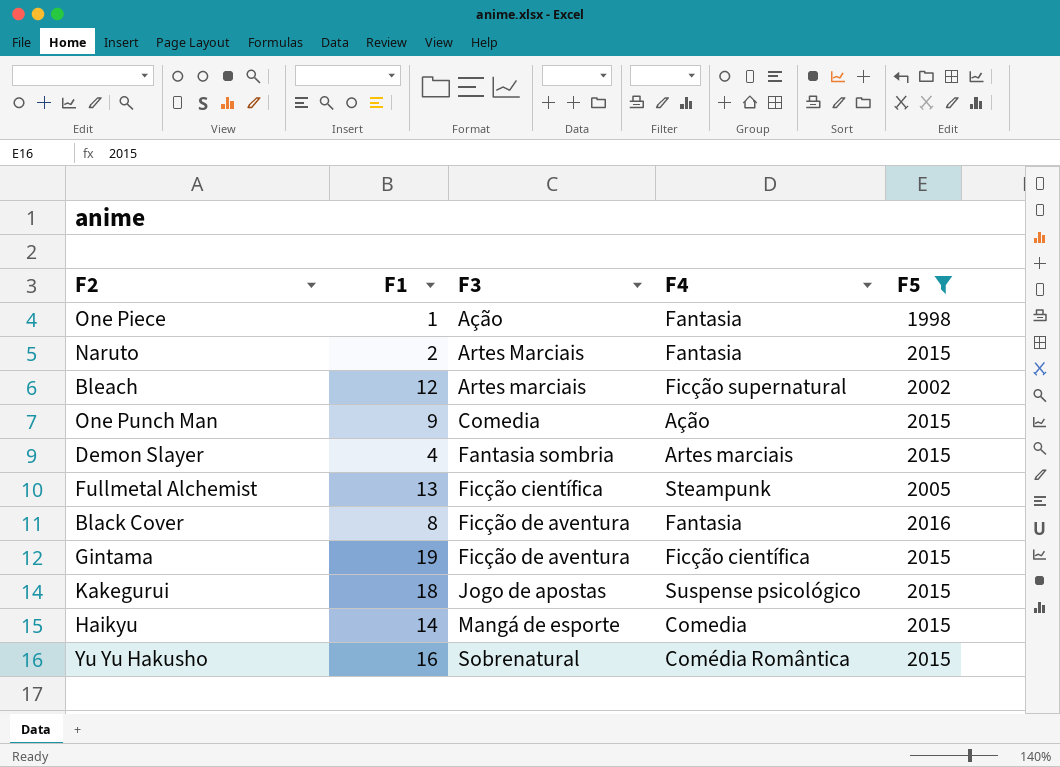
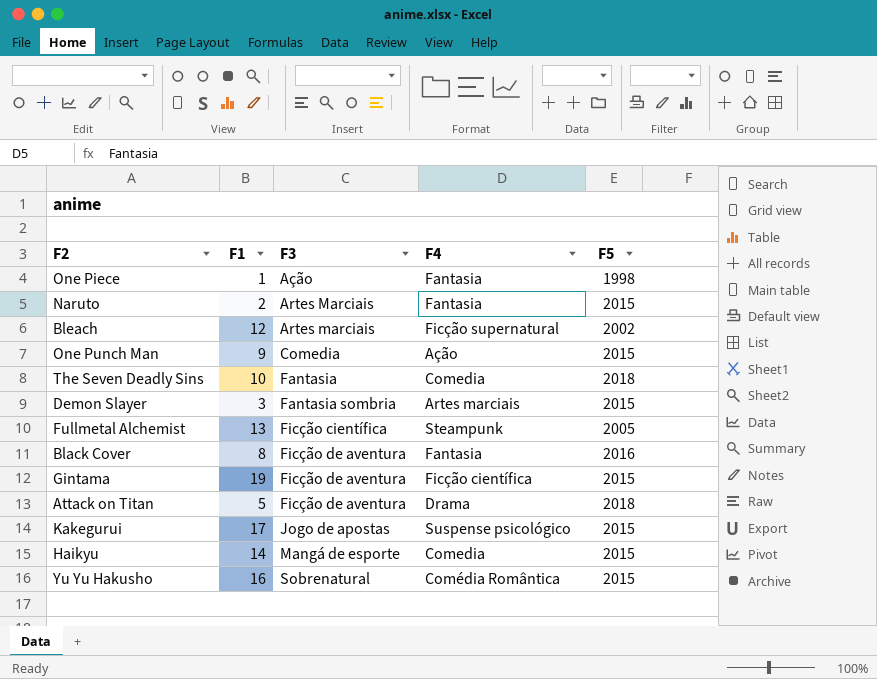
filter: F5 != 2018 -> none
Demon Slayer | F1: 4 -> 3
Kakegurui | F1: 18 -> 17

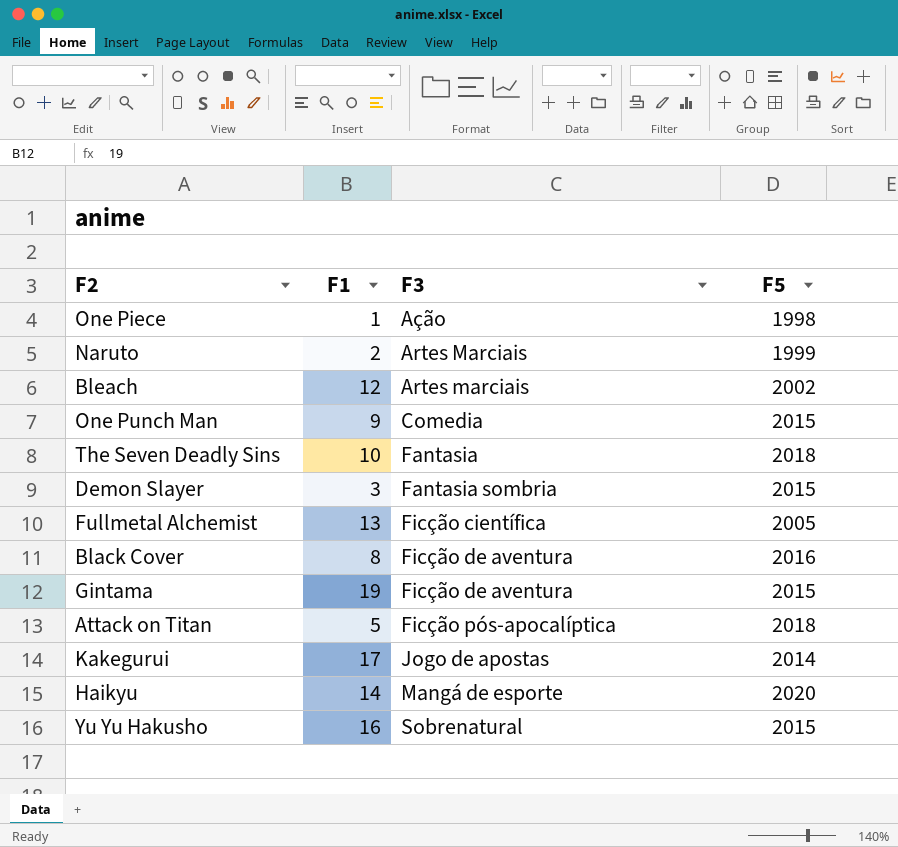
column F4 | position: 4 -> none
Naruto | F5: 2015 -> 1999
Attack on Titan | F3: Ficção de aventura -> Ficção pós-apocalíptica
Kakegurui | F5: 2015 -> 2014
Haikyu | F5: 2015 -> 2020

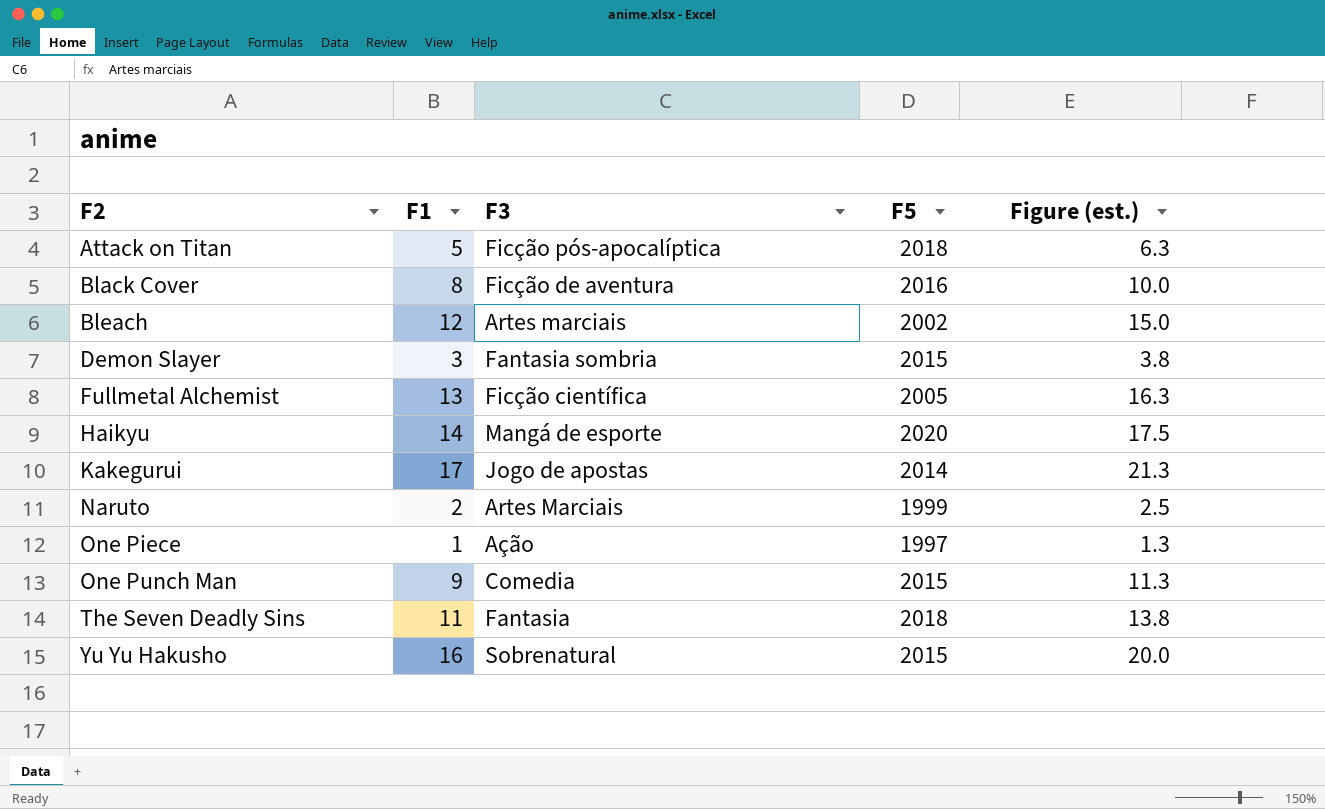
row order: F3 ascending -> F2 ascending
column Figure (est.) | formula: none -> [F1] * 1.25
row Gintama: 19 | Ficção de aventura | 2015 -> none
One Piece | F5: 1998 -> 1997
The Seven Deadly Sins | F1: 10 -> 11

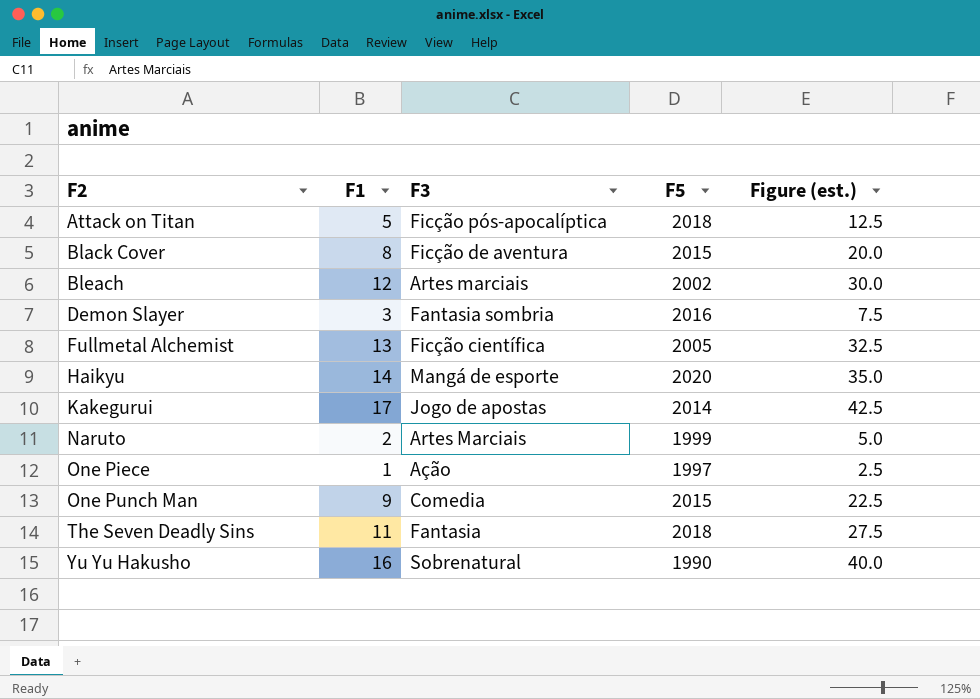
column Figure (est.) | formula: [F1] * 1.25 -> [F1] * 2.5
Black Cover | F5: 2016 -> 2015
Demon Slayer | F5: 2015 -> 2016
Yu Yu Hakusho | F5: 2015 -> 1990

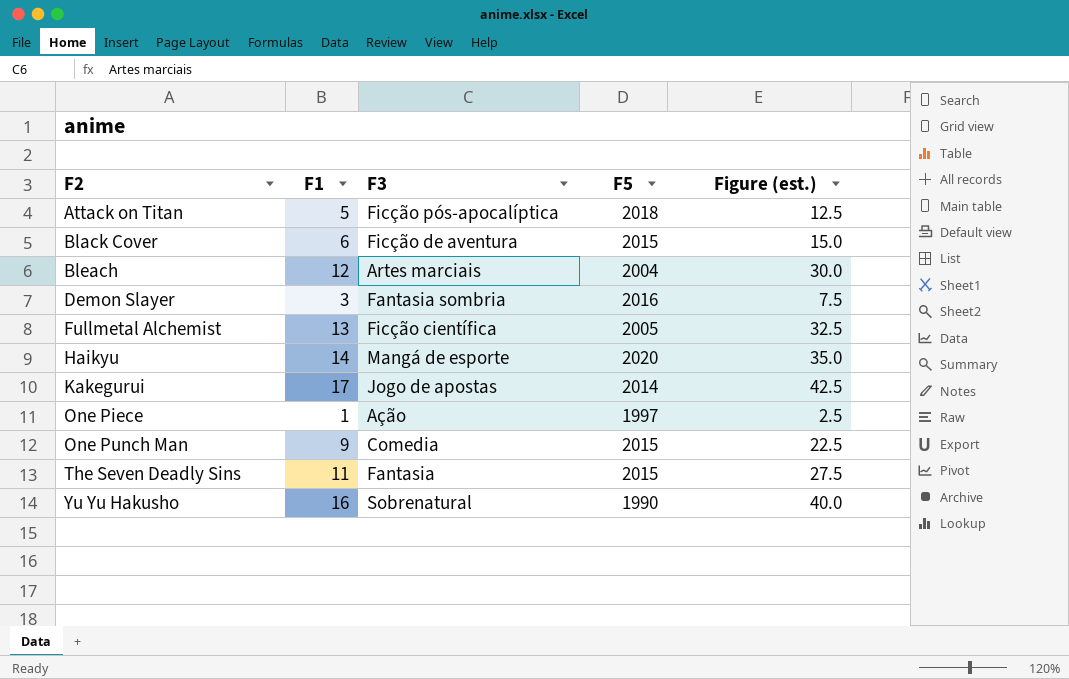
row Naruto: 2 | Artes Marciais | 1999 | 5.0 -> none
Black Cover | F1: 8 -> 6
Black Cover | Figure (est.): 20.0 -> 15.0
Bleach | F5: 2002 -> 2004
The Seven Deadly Sins | F5: 2018 -> 2015

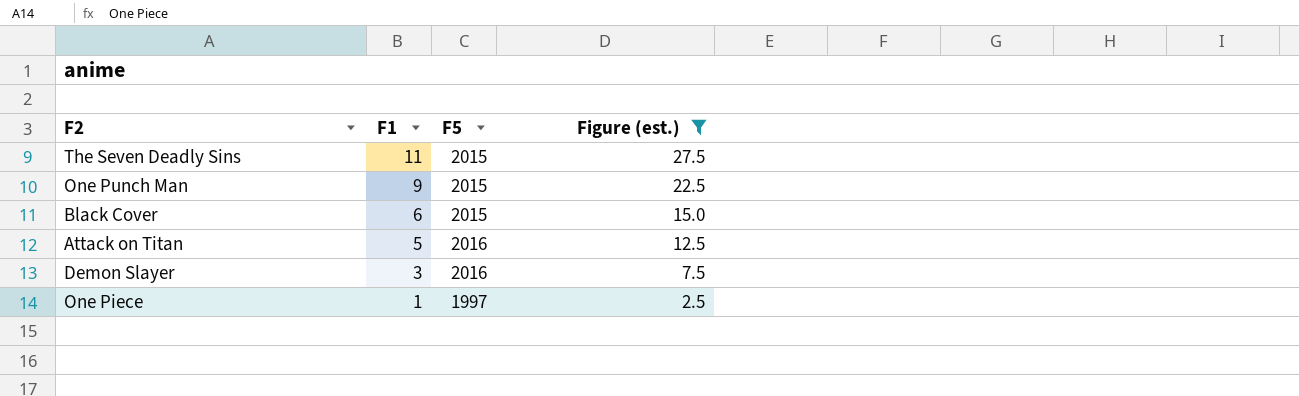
filter: none -> Figure (est.) <= 27.5
row order: F2 ascending -> F1 descending
column F3 | position: 3 -> none
Attack on Titan | F5: 2018 -> 2016

